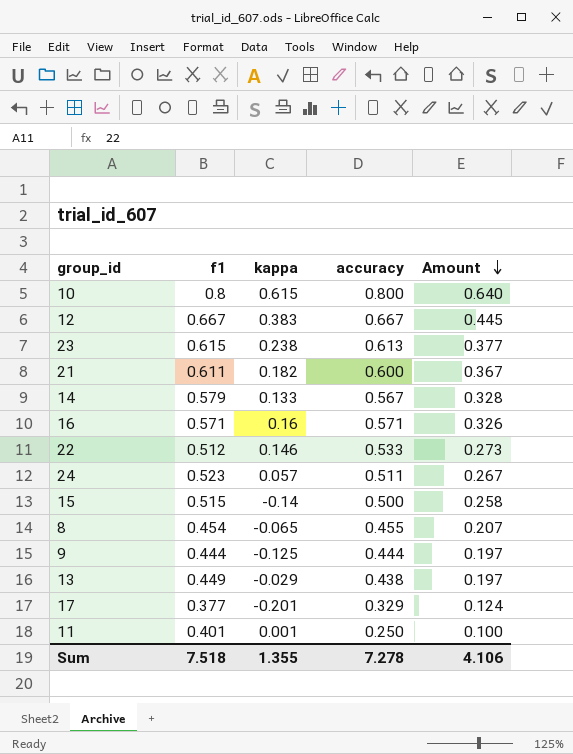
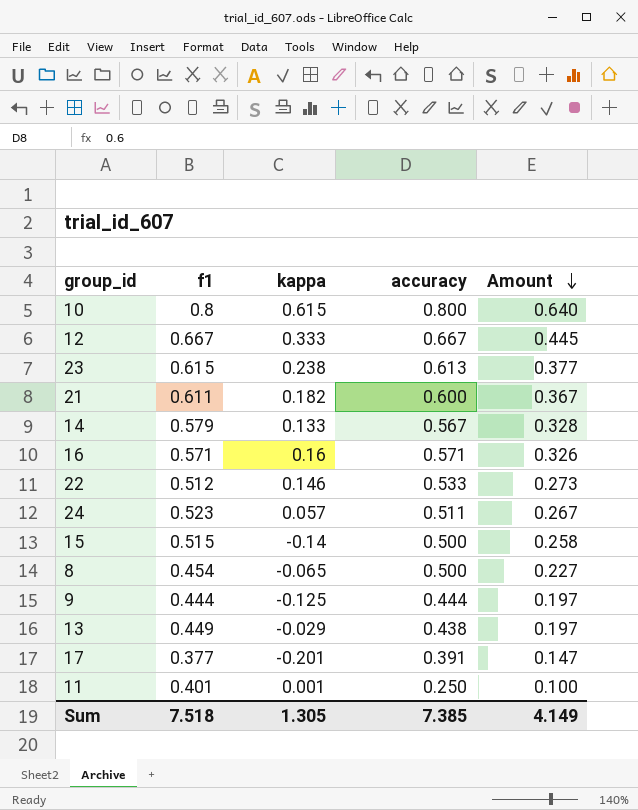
12 | kappa: 0.383 -> 0.333
8 | accuracy: 0.455 -> 0.500
8 | Amount: 0.207 -> 0.227
17 | accuracy: 0.329 -> 0.391
17 | Amount: 0.124 -> 0.147
Sum | kappa: 1.355 -> 1.305
Sum | accuracy: 7.278 -> 7.385
Sum | Amount: 4.106 -> 4.149

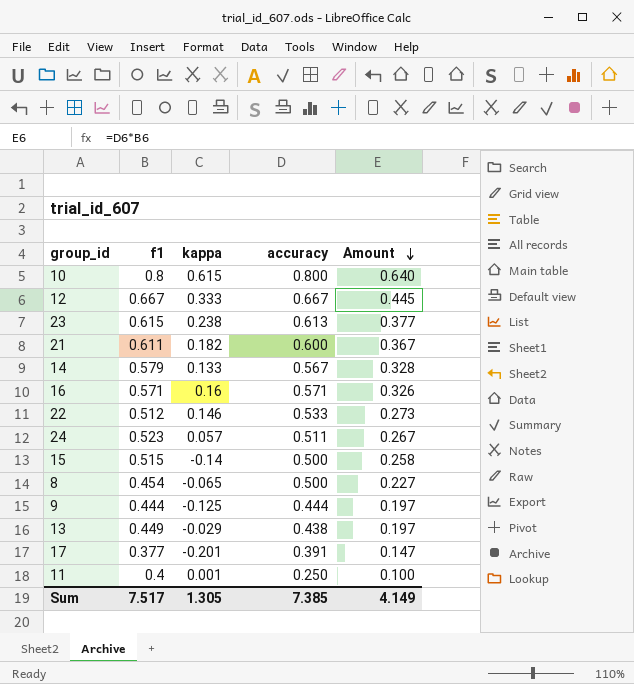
11 | f1: 0.401 -> 0.4
Sum | f1: 7.518 -> 7.517

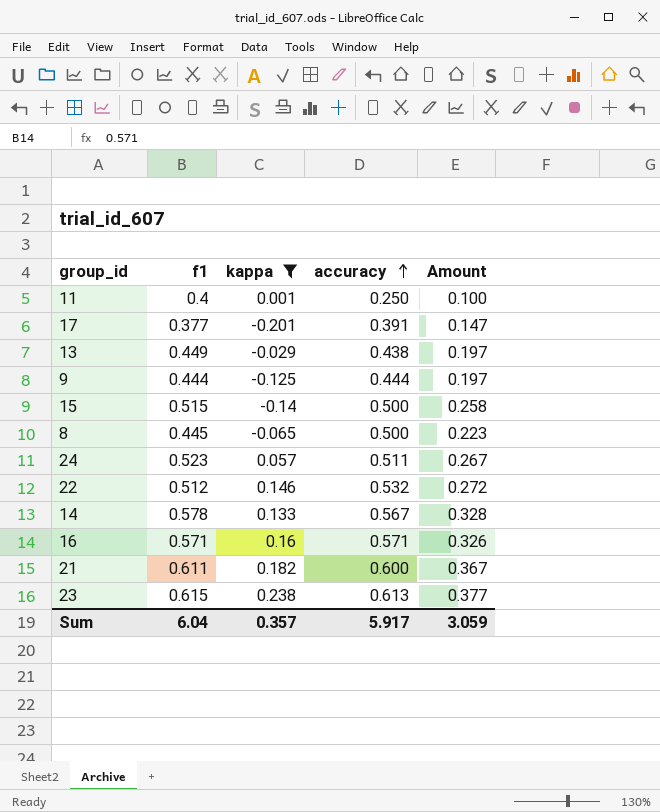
filter: none -> kappa <= 0.238
row order: Amount descending -> accuracy ascending
8 | f1: 0.454 -> 0.445
8 | Amount: 0.227 -> 0.223
22 | accuracy: 0.533 -> 0.532
22 | Amount: 0.273 -> 0.272
14 | f1: 0.579 -> 0.578
Sum | f1: 7.517 -> 6.04
Sum | kappa: 1.305 -> 0.357
Sum | accuracy: 7.385 -> 5.917
Sum | Amount: 4.149 -> 3.059

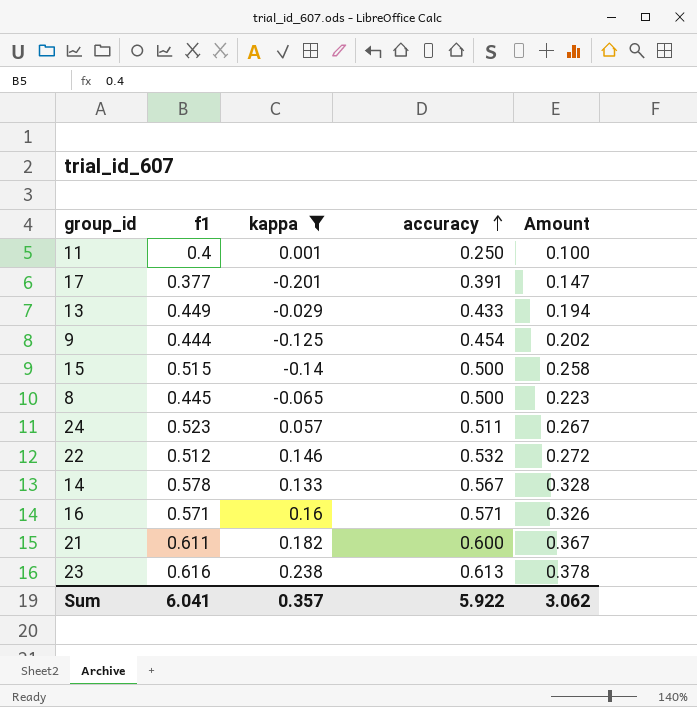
13 | accuracy: 0.438 -> 0.433
13 | Amount: 0.197 -> 0.194
9 | accuracy: 0.444 -> 0.454
9 | Amount: 0.197 -> 0.202
23 | f1: 0.615 -> 0.616
23 | Amount: 0.377 -> 0.378
Sum | f1: 6.04 -> 6.041
Sum | accuracy: 5.917 -> 5.922
Sum | Amount: 3.059 -> 3.062

